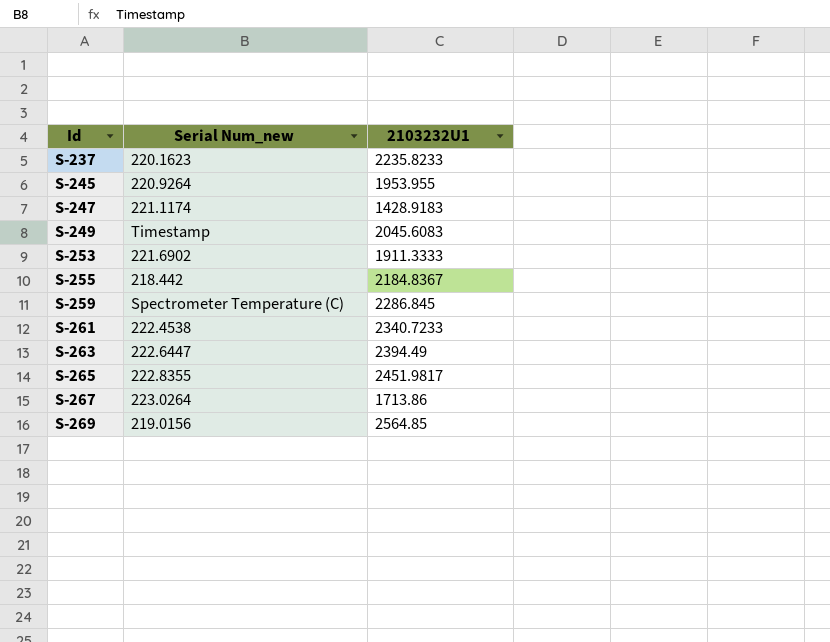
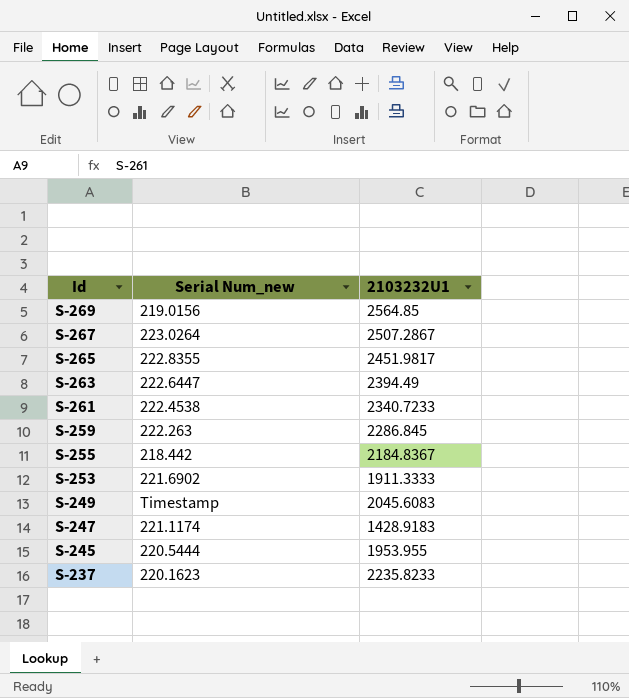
row order: Id ascending -> Id descending
S-267 | 2103232U1: 1713.86 -> 2507.2867
S-259 | Serial Num_new: Spectrometer Temperature (C) -> 222.263
S-245 | Serial Num_new: 220.9264 -> 220.5444

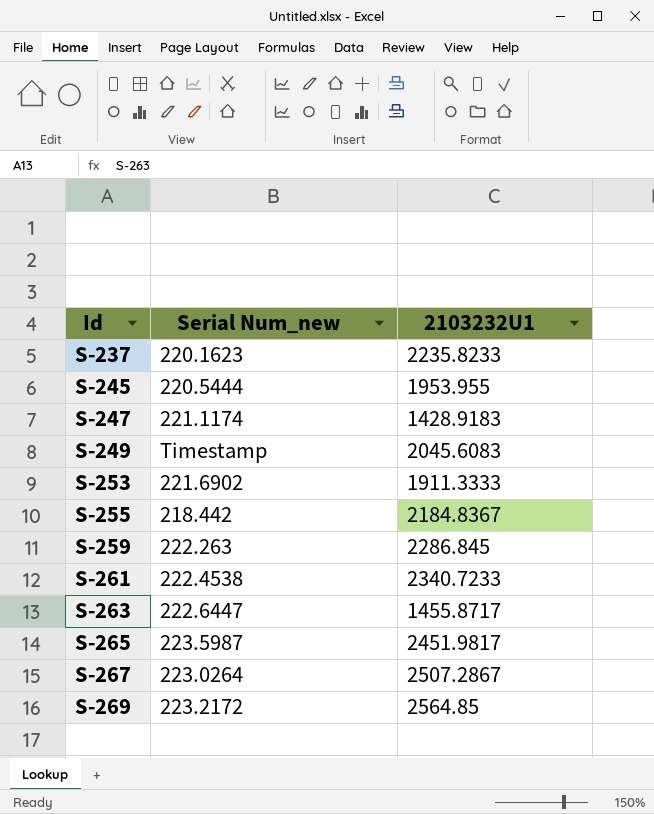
row order: Id descending -> Id ascending
S-263 | 2103232U1: 2394.49 -> 1455.8717
S-265 | Serial Num_new: 222.8355 -> 223.5987
S-269 | Serial Num_new: 219.0156 -> 223.2172

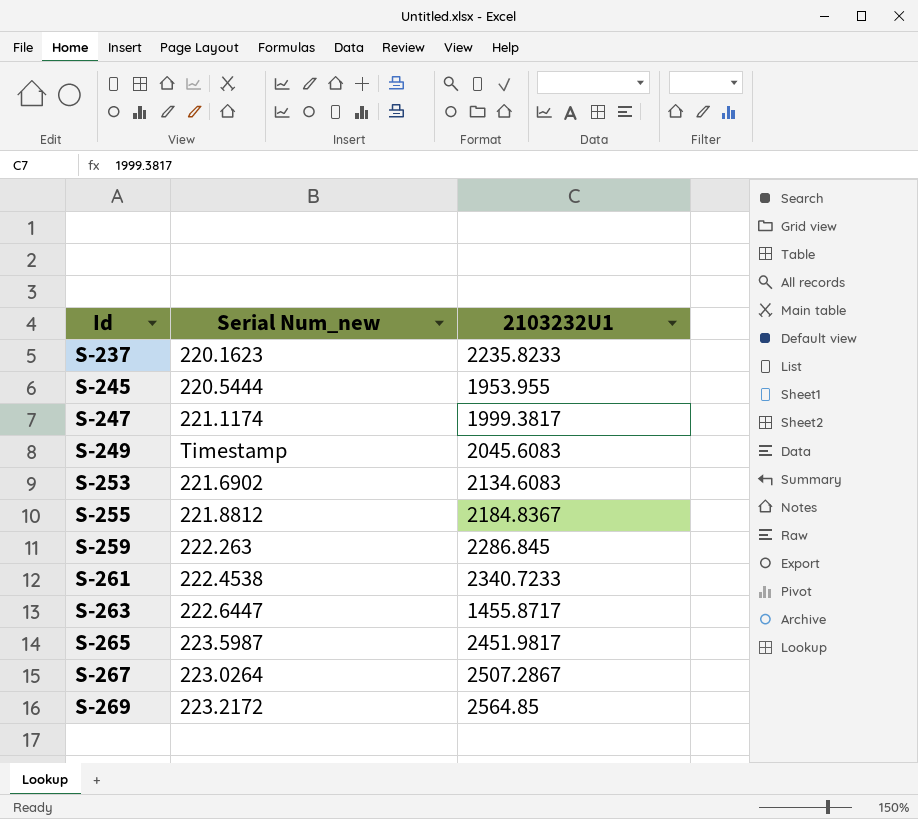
S-247 | 2103232U1: 1428.9183 -> 1999.3817
S-253 | 2103232U1: 1911.3333 -> 2134.6083
S-255 | Serial Num_new: 218.442 -> 221.8812

